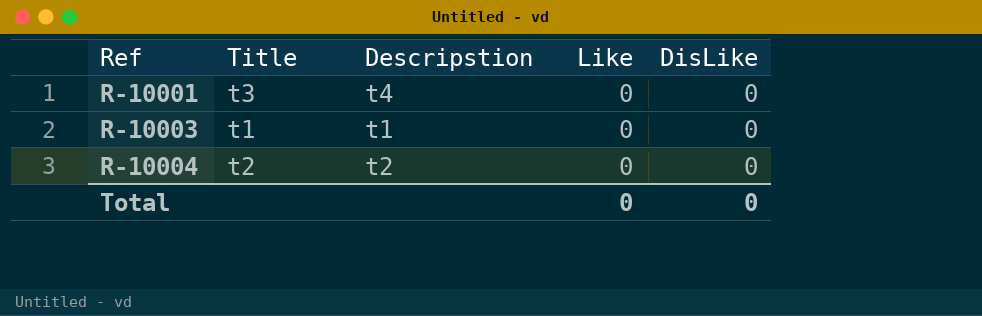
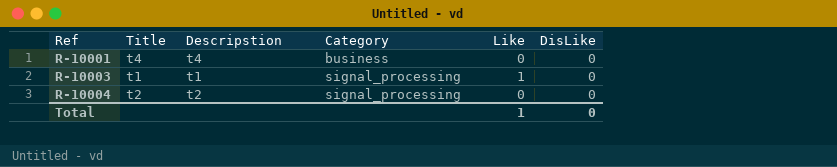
column Category | position: none -> 4
R-10001 | Title: t3 -> t4
R-10003 | Like: 0 -> 1
Total | Like: 0 -> 1

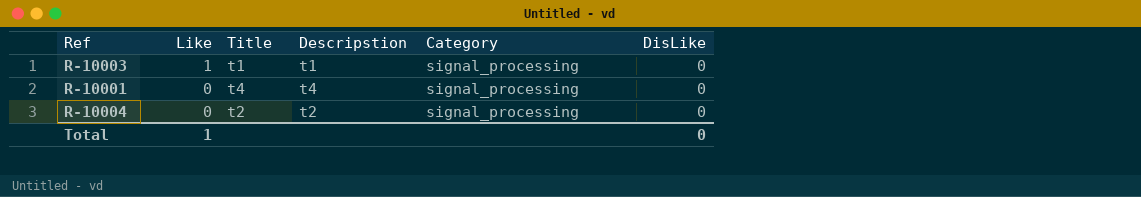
row order: Ref ascending -> Like descending
column Like | position: 5 -> 2
R-10001 | Category: business -> signal_processing

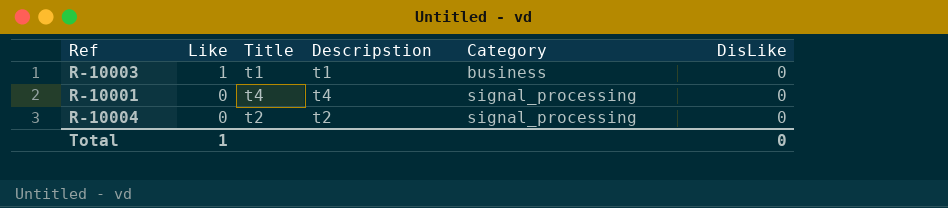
R-10003 | Category: signal_processing -> business

